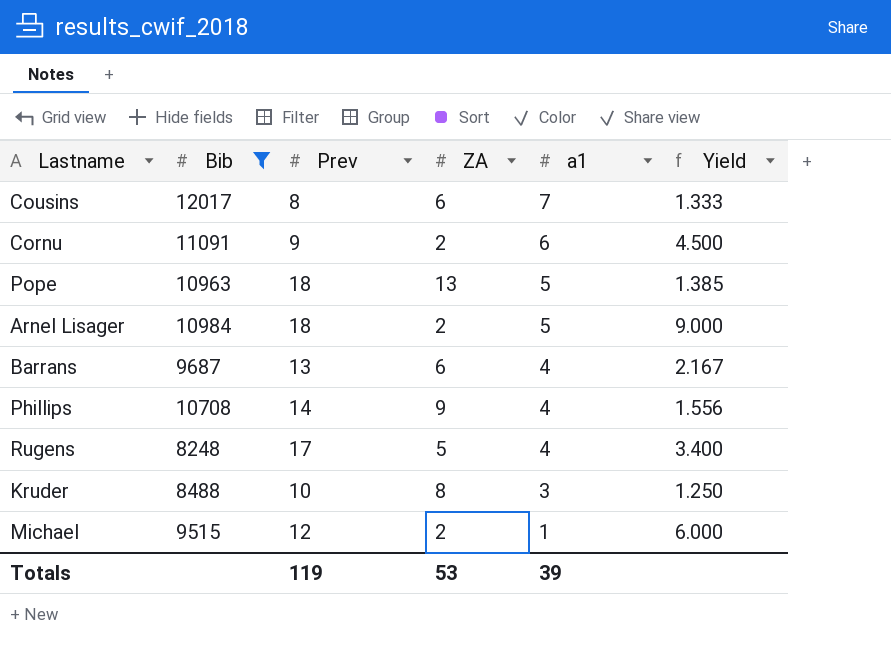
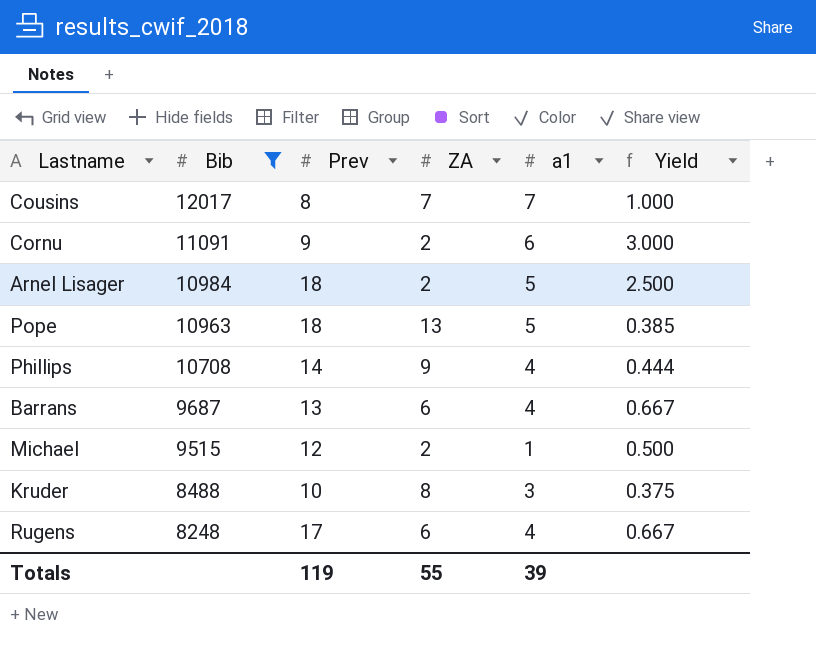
row order: a1 descending -> Bib descending
column Yield | formula: [Prev] / [ZA] -> [a1] / [ZA]
Cousins | ZA: 6 -> 7
Rugens | ZA: 5 -> 6
Totals | ZA: 53 -> 55

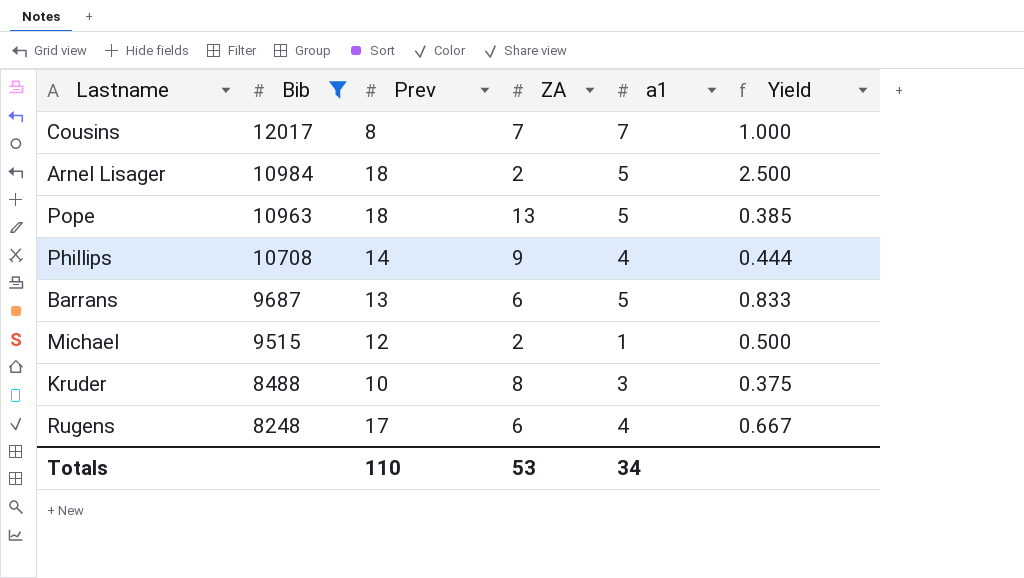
row Cornu: 11091 | 9 | 2 | 6 | 3.000 -> none
Barrans | a1: 4 -> 5
Barrans | Yield: 0.667 -> 0.833
Totals | Prev: 119 -> 110
Totals | ZA: 55 -> 53
Totals | a1: 39 -> 34

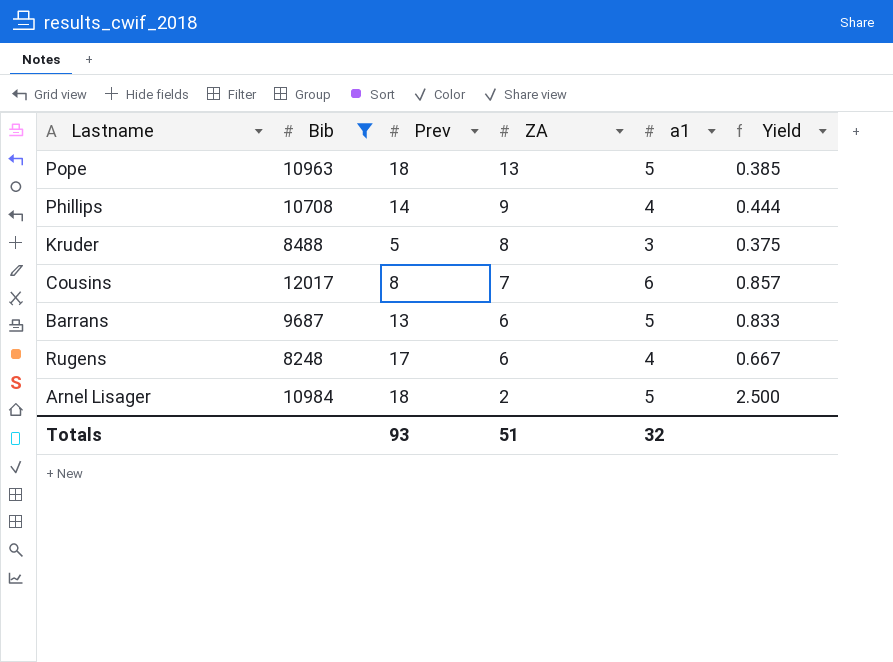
row order: Bib descending -> ZA descending
row Michael: 9515 | 12 | 2 | 1 | 0.500 -> none
Kruder | Prev: 10 -> 5
Cousins | a1: 7 -> 6
Cousins | Yield: 1.000 -> 0.857
Totals | Prev: 110 -> 93
Totals | ZA: 53 -> 51
Totals | a1: 34 -> 32

